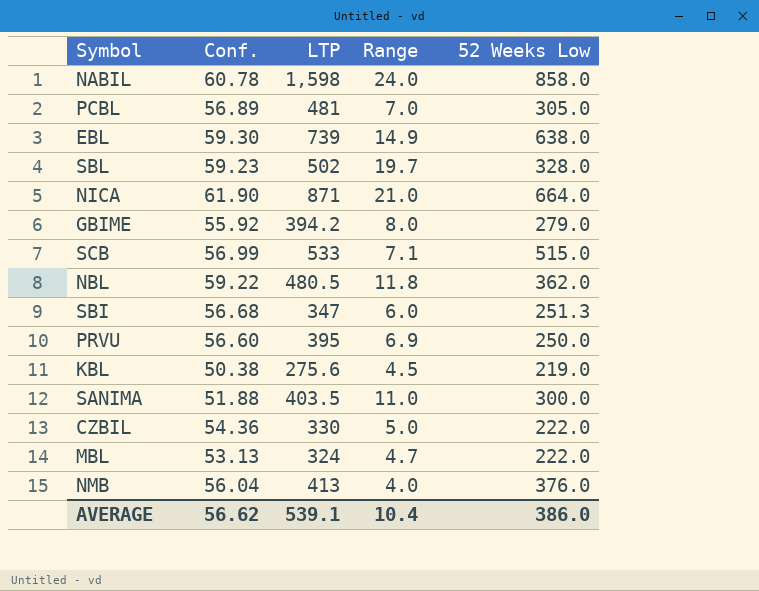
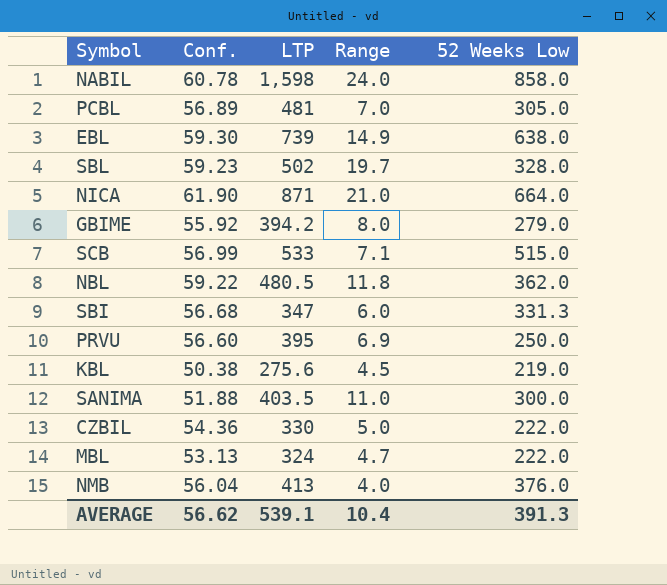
SBI | 52 Weeks Low: 251.3 -> 331.3
AVERAGE | 52 Weeks Low: 386.0 -> 391.3

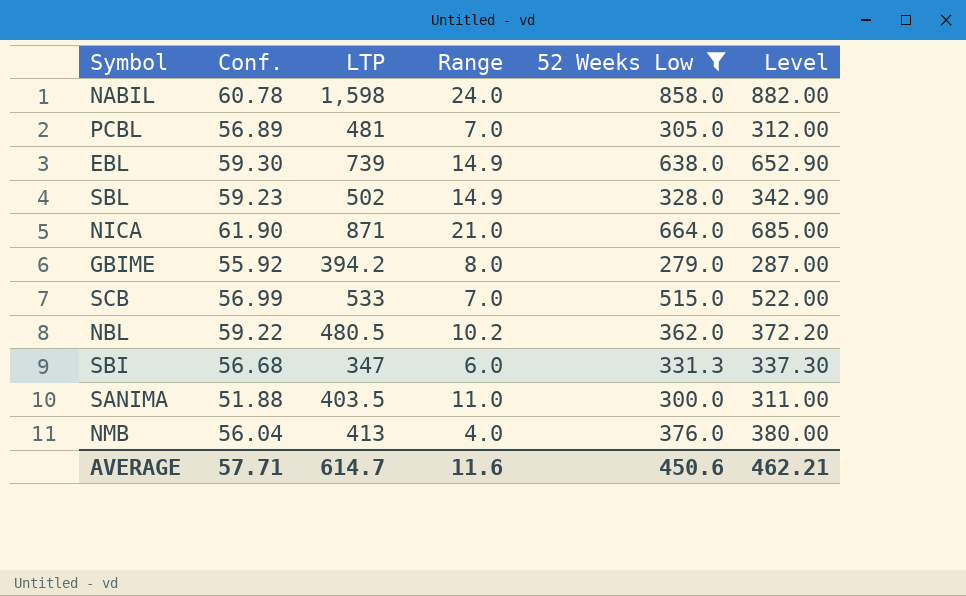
filter: none -> 52 Weeks Low >= 279.0
column Level | formula: none -> [Range] + [52 Weeks Low]
SBL | Range: 19.7 -> 14.9
SCB | Range: 7.1 -> 7.0
NBL | Range: 11.8 -> 10.2
AVERAGE | Conf.: 56.62 -> 57.71
AVERAGE | LTP: 539.1 -> 614.7
AVERAGE | Range: 10.4 -> 11.6
AVERAGE | 52 Weeks Low: 391.3 -> 450.6

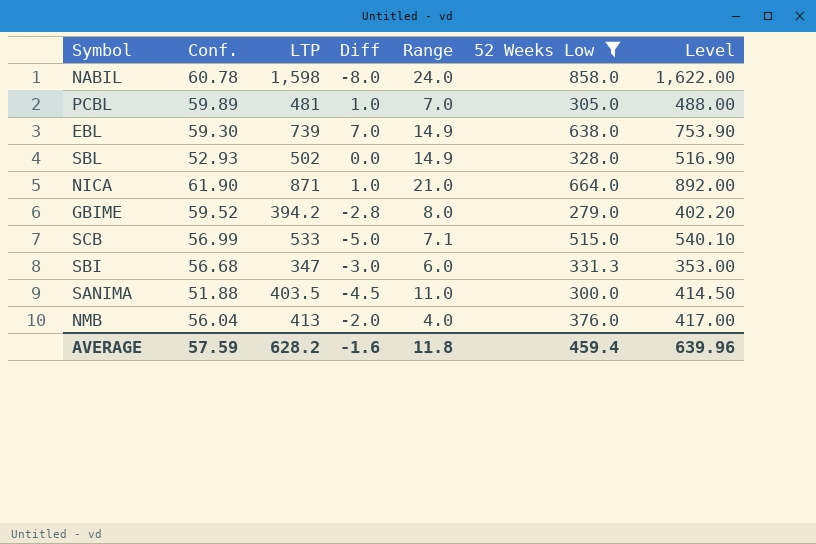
column Diff | position: none -> 4
column Level | formula: [Range] + [52 Weeks Low] -> [LTP] + [Range]
row NBL: 59.22 | 480.5 | 10.2 | 362.0 | 372.20 -> none
PCBL | Conf.: 56.89 -> 59.89
SBL | Conf.: 59.23 -> 52.93
GBIME | Conf.: 55.92 -> 59.52
SCB | Range: 7.0 -> 7.1
AVERAGE | Conf.: 57.71 -> 57.59
AVERAGE | LTP: 614.7 -> 628.2
AVERAGE | Range: 11.6 -> 11.8
AVERAGE | 52 Weeks Low: 450.6 -> 459.4
AVERAGE | Level: 462.21 -> 639.96

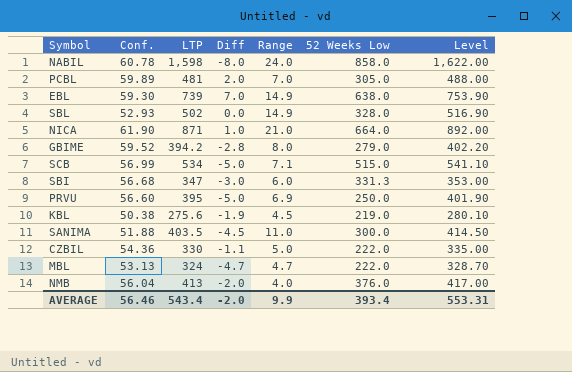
filter: 52 Weeks Low >= 279.0 -> none
PCBL | Diff: 1.0 -> 2.0
SCB | LTP: 533 -> 534
SCB | Level: 540.10 -> 541.10
AVERAGE | Conf.: 57.59 -> 56.46
AVERAGE | LTP: 628.2 -> 543.4
AVERAGE | Diff: -1.6 -> -2.0
AVERAGE | Range: 11.8 -> 9.9
AVERAGE | 52 Weeks Low: 459.4 -> 393.4
AVERAGE | Level: 639.96 -> 553.31

